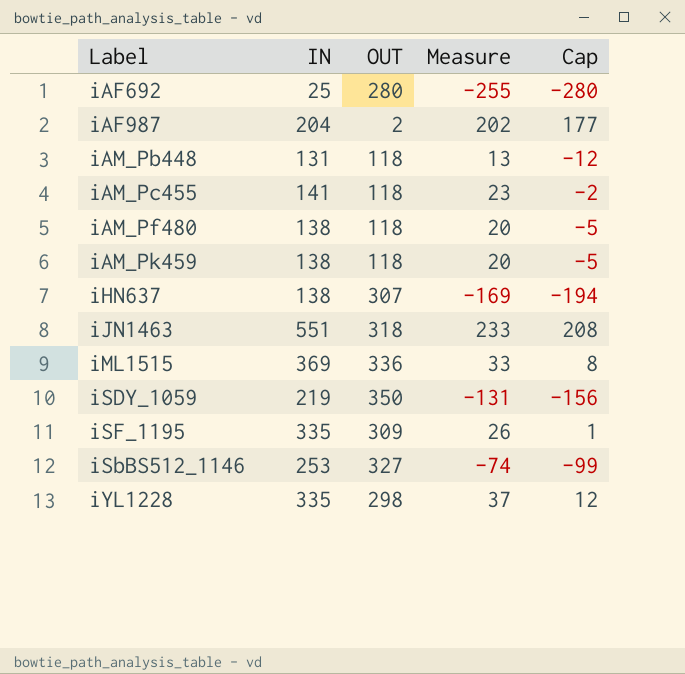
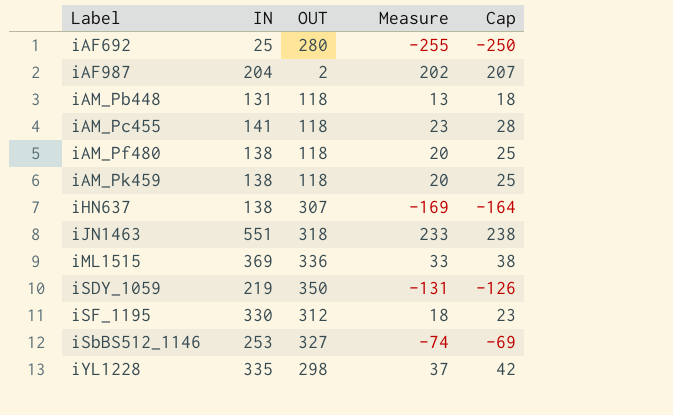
column Cap | formula: [Measure] - 25 -> [Measure] + 5
iSF_1195 | IN: 335 -> 330
iSF_1195 | OUT: 309 -> 312
iSF_1195 | Measure: 26 -> 18

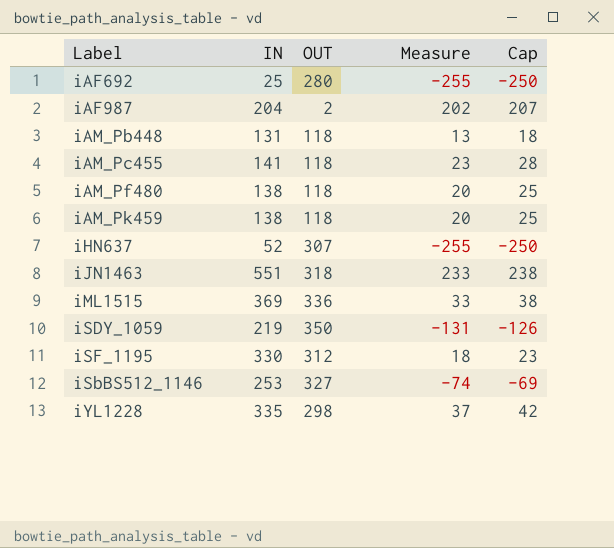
iHN637 | IN: 138 -> 52
iHN637 | Measure: -169 -> -255
iHN637 | Cap: -164 -> -250

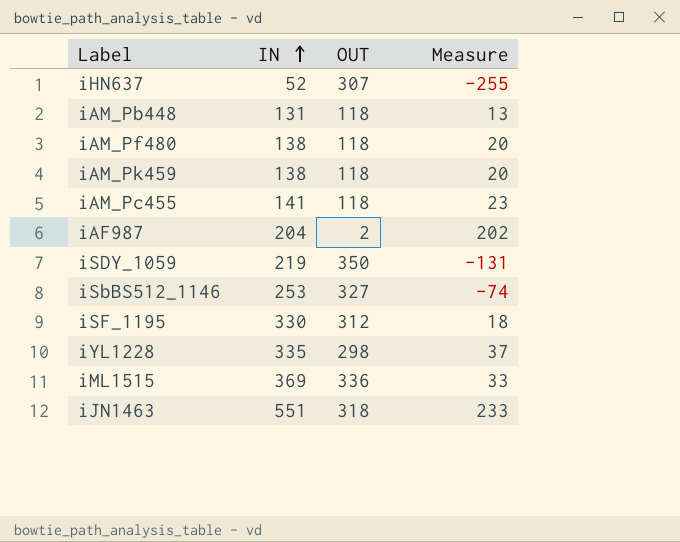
row order: none -> IN ascending
column Cap | formula: [Measure] + 5 -> none
row iAF692: 25 | 280 | -255 | -250 -> none

